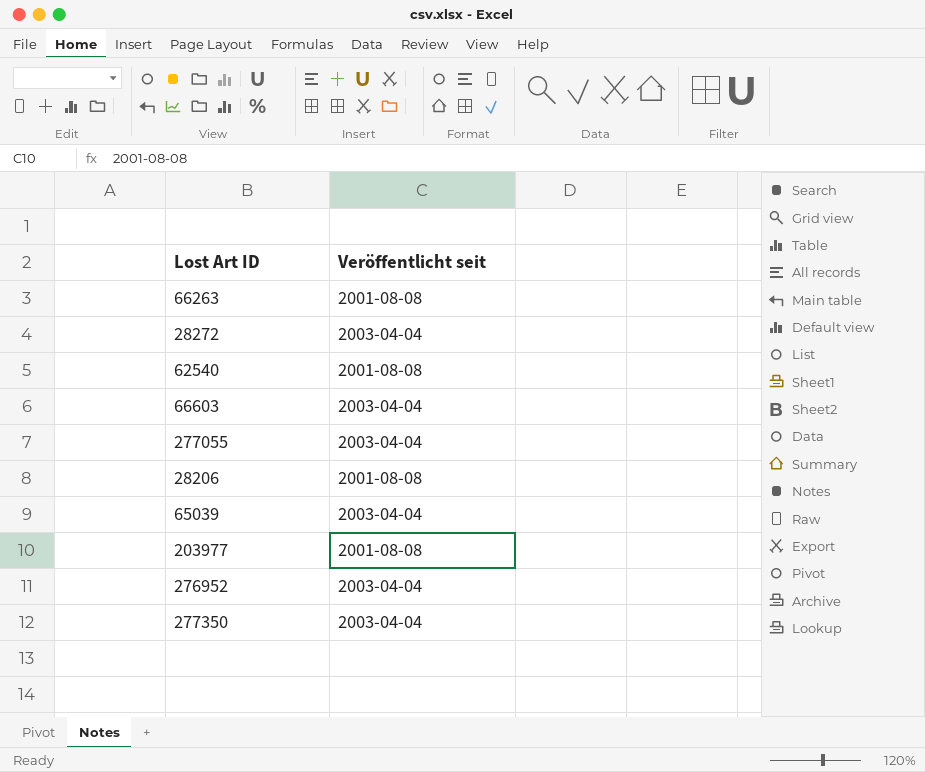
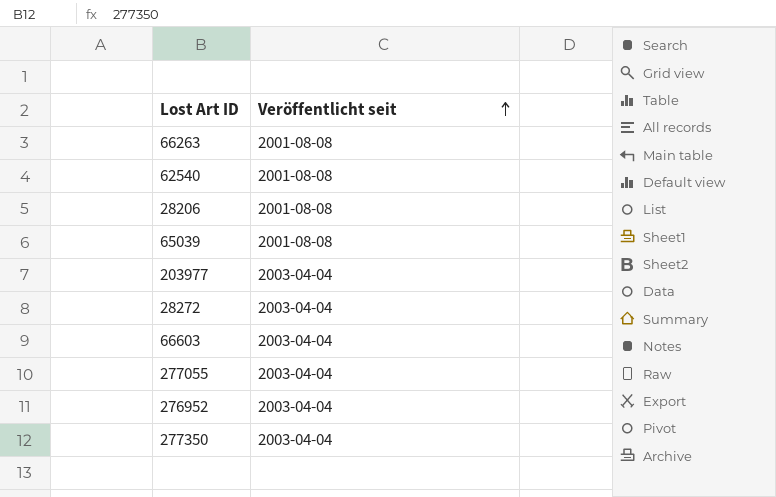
row order: none -> Veröffentlicht seit ascending
65039 | Veröffentlicht seit: 2003-04-04 -> 2001-08-08
203977 | Veröffentlicht seit: 2001-08-08 -> 2003-04-04

